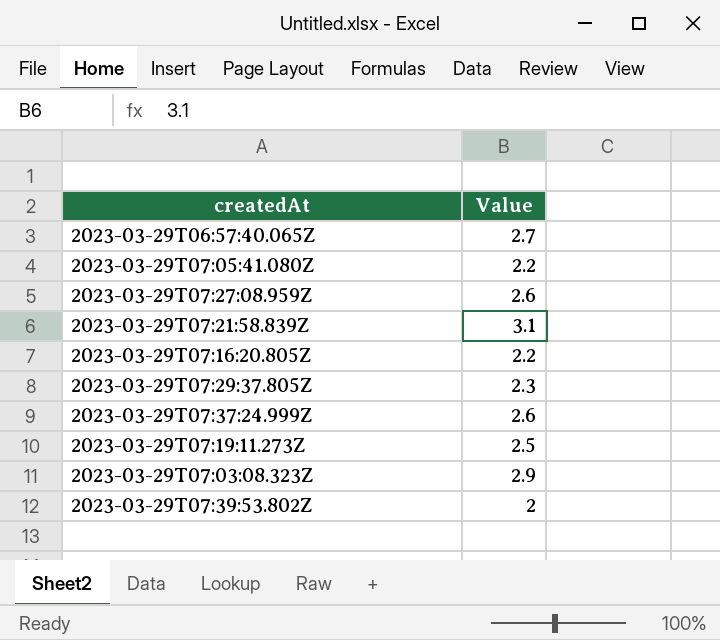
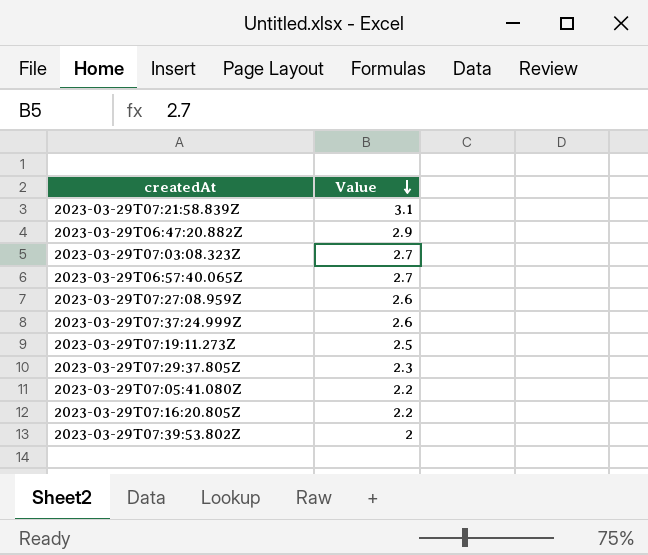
row order: none -> Value descending
row 2023-03-29T06:47:20.882Z: none -> 2.9
2023-03-29T07:03:08.323Z | Value: 2.9 -> 2.7

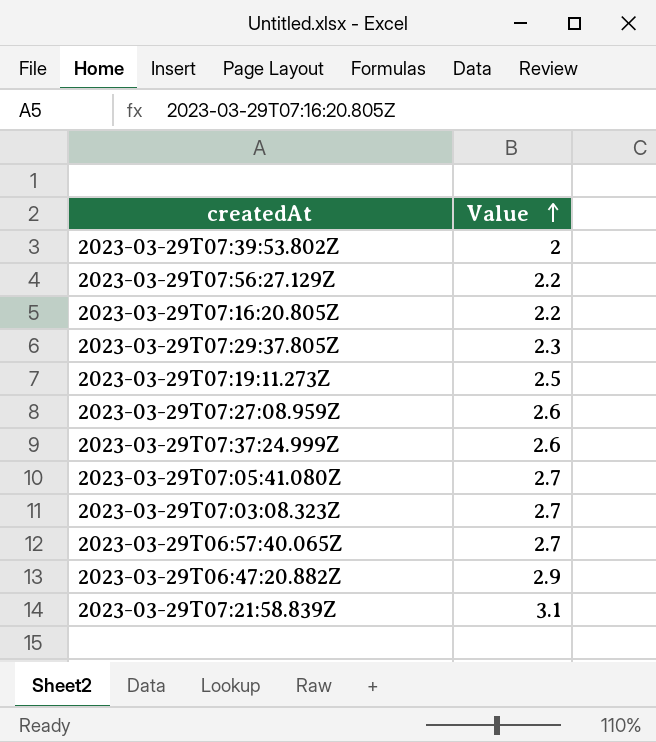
row order: Value descending -> Value ascending
row 2023-03-29T07:56:27.129Z: none -> 2.2
2023-03-29T07:05:41.080Z | Value: 2.2 -> 2.7

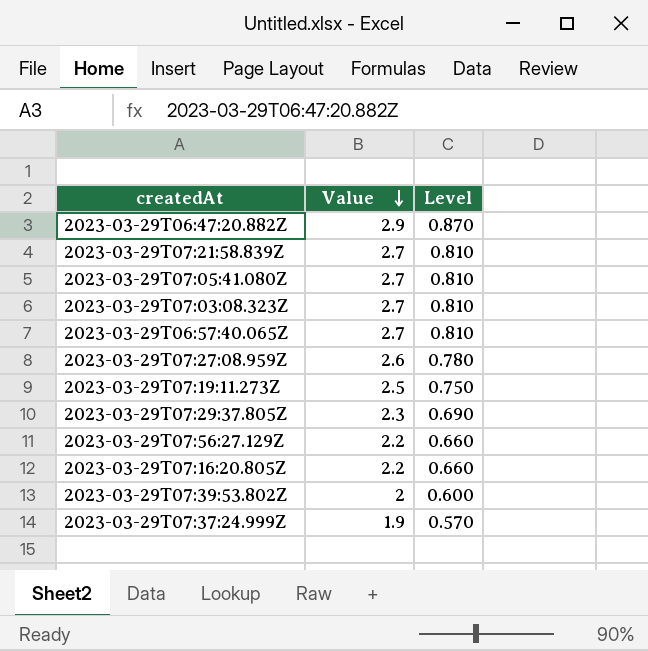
row order: Value ascending -> Value descending
column Level | formula: none -> [Value] * 0.3
2023-03-29T07:21:58.839Z | Value: 3.1 -> 2.7
2023-03-29T07:37:24.999Z | Value: 2.6 -> 1.9

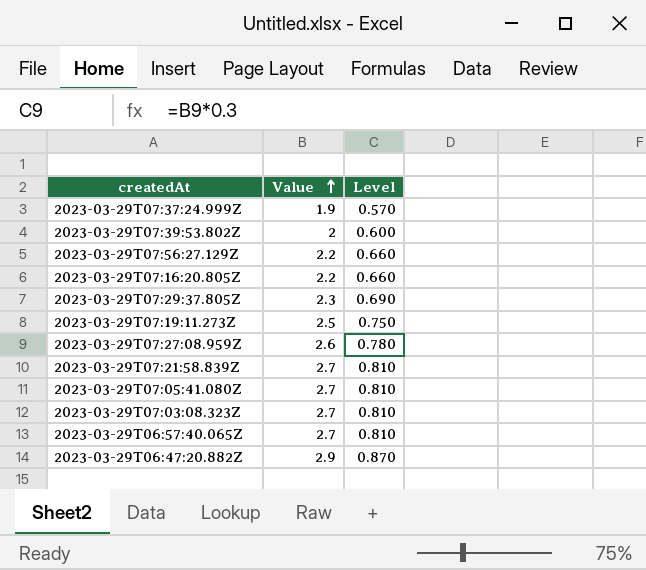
row order: Value descending -> Value ascending

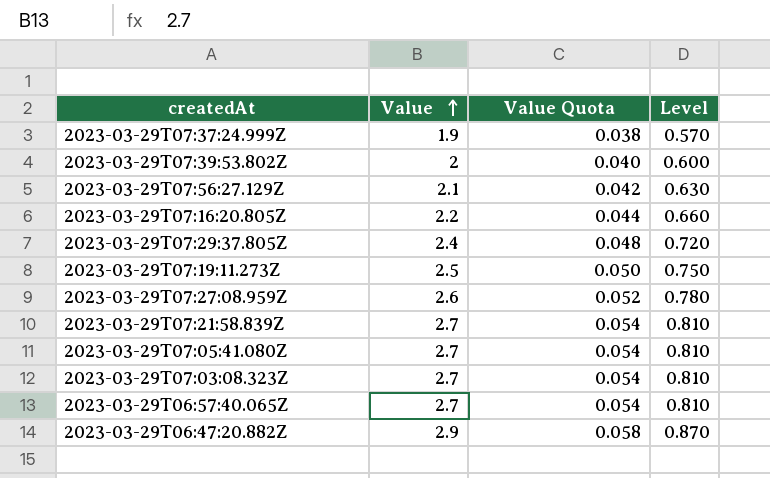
column Value Quota | formula: none -> [Value] * 0.02
2023-03-29T07:56:27.129Z | Value: 2.2 -> 2.1
2023-03-29T07:56:27.129Z | Level: 0.660 -> 0.630
2023-03-29T07:29:37.805Z | Value: 2.3 -> 2.4
2023-03-29T07:29:37.805Z | Level: 0.690 -> 0.720

